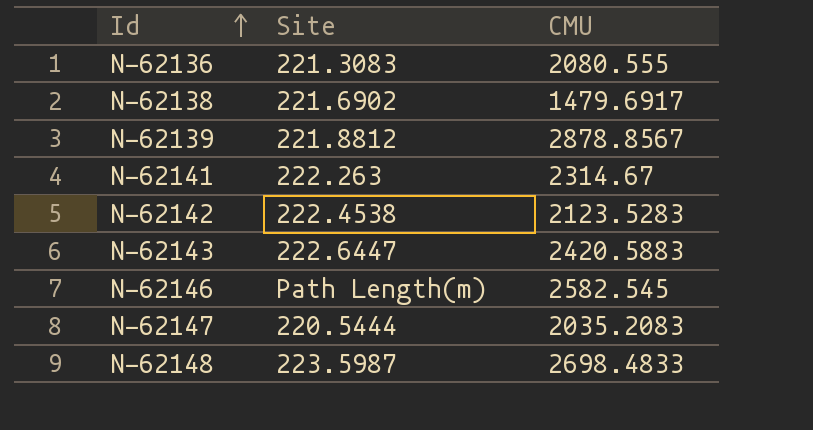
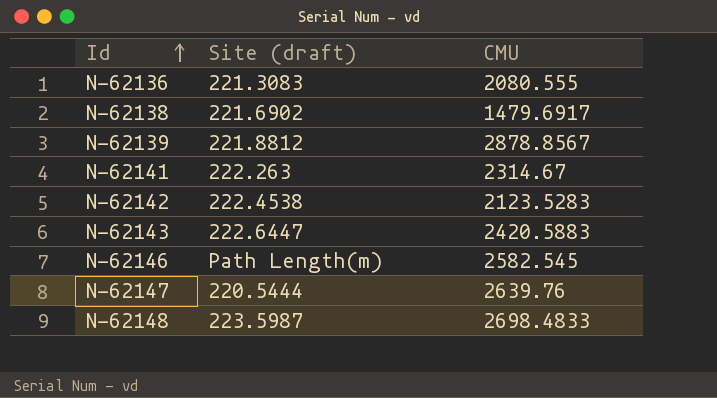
column name: Site -> Site (draft)
N-62147 | CMU: 2035.2083 -> 2639.76

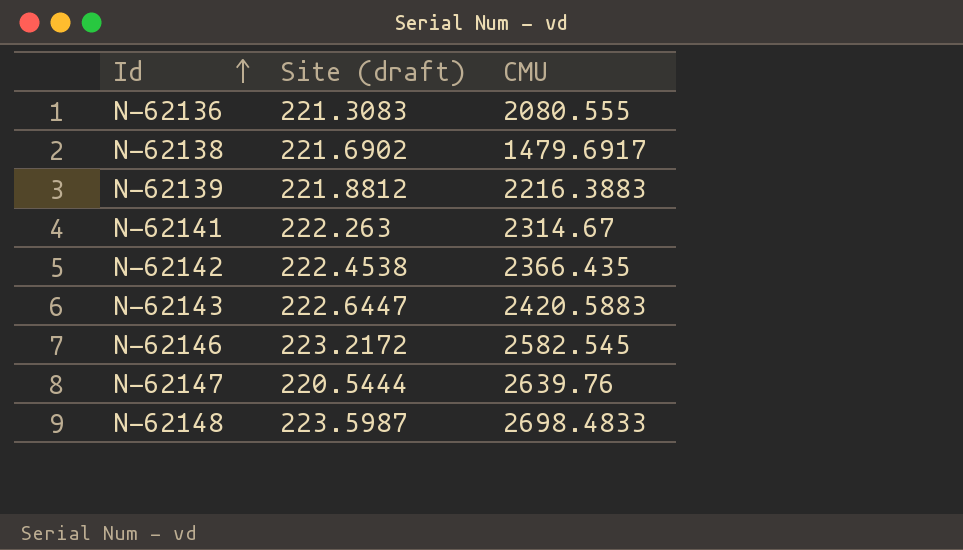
N-62139 | CMU: 2878.8567 -> 2216.3883
N-62142 | CMU: 2123.5283 -> 2366.435
N-62146 | Site (draft): Path Length(m) -> 223.2172

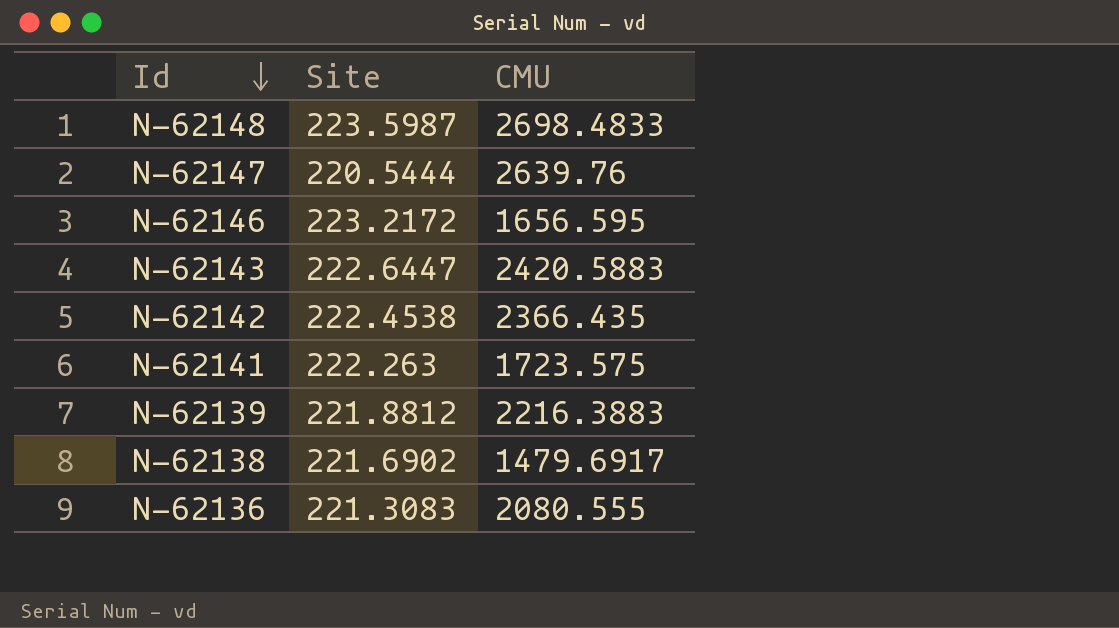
row order: Id ascending -> Id descending
column name: Site (draft) -> Site
N-62146 | CMU: 2582.545 -> 1656.595
N-62141 | CMU: 2314.67 -> 1723.575

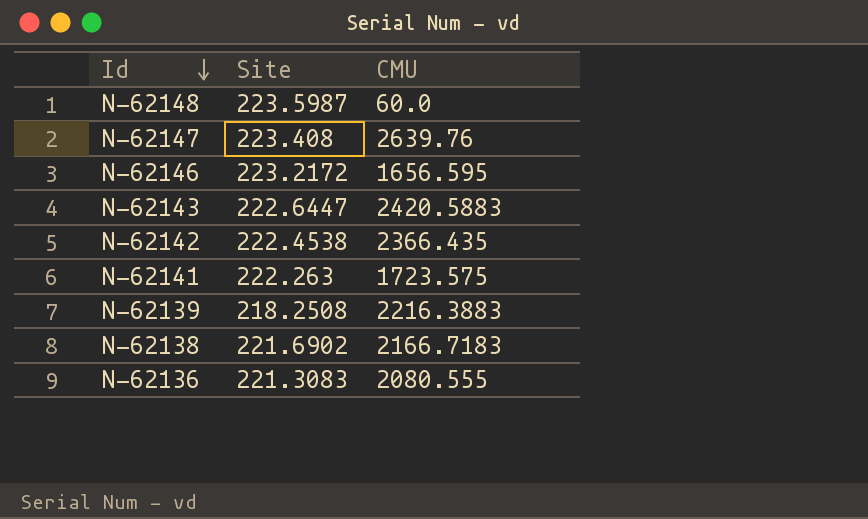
N-62148 | CMU: 2698.4833 -> 60.0
N-62147 | Site: 220.5444 -> 223.408
N-62139 | Site: 221.8812 -> 218.2508
N-62138 | CMU: 1479.6917 -> 2166.7183

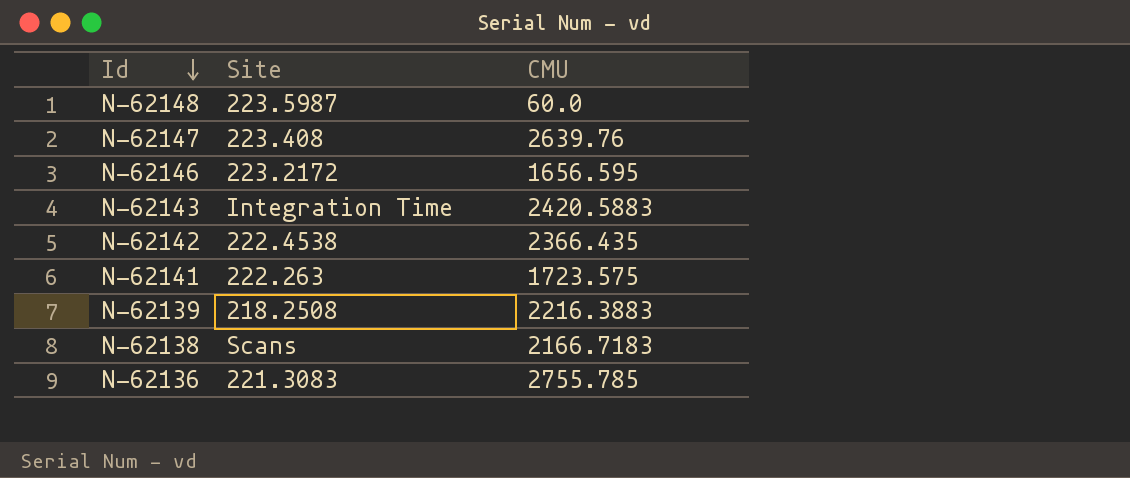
N-62143 | Site: 222.6447 -> Integration Time
N-62138 | Site: 221.6902 -> Scans
N-62136 | CMU: 2080.555 -> 2755.785

